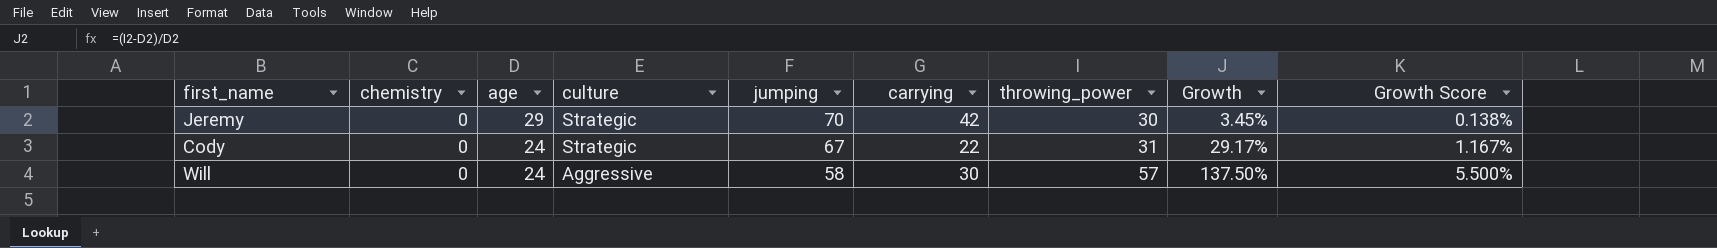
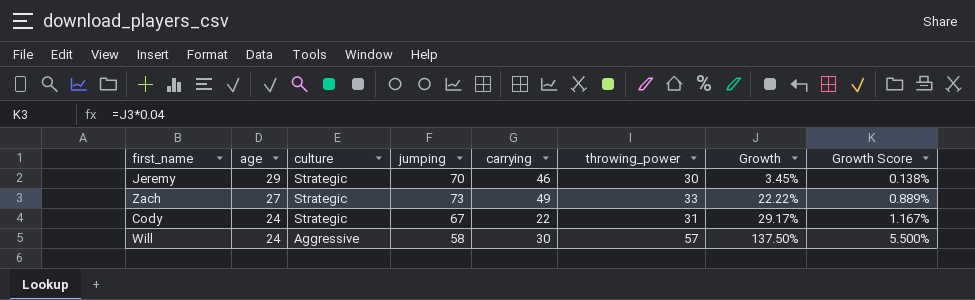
column chemistry | position: 2 -> none
Jeremy | carrying: 42 -> 46
row Zach: none -> 27 | Strategic | 73 | 49 | 33 | 22.22% | 0.889%

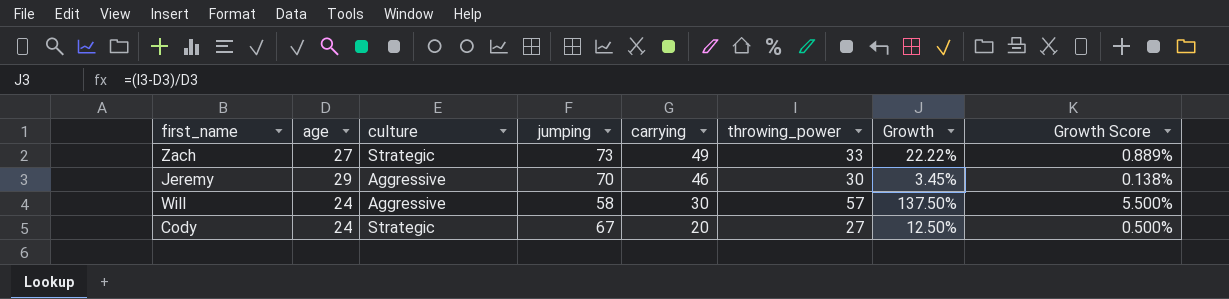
row order: age descending -> carrying descending
Jeremy | culture: Strategic -> Aggressive
Cody | carrying: 22 -> 20
Cody | throwing_power: 31 -> 27
Cody | Growth: 29.17% -> 12.50%
Cody | Growth Score: 1.167% -> 0.500%

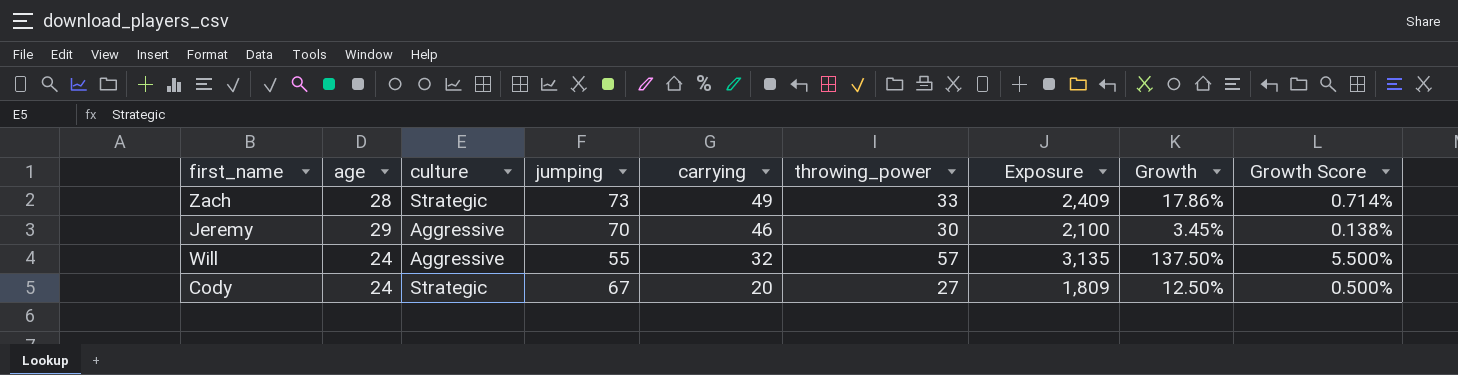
column Exposure | formula: none -> [jumping] * [throwing_power]
Zach | age: 27 -> 28
Zach | Growth: 22.22% -> 17.86%
Zach | Growth Score: 0.889% -> 0.714%
Will | jumping: 58 -> 55
Will | carrying: 30 -> 32

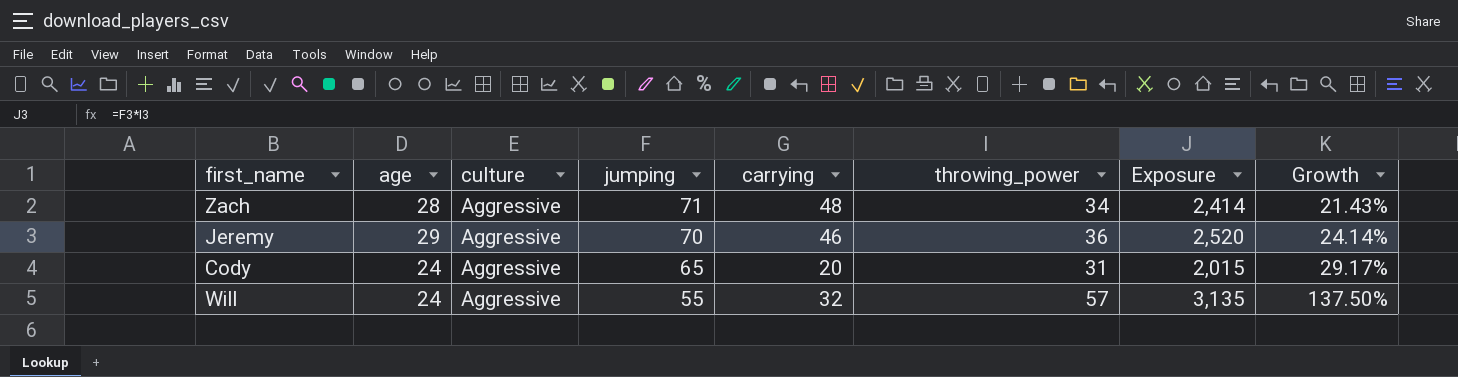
row order: carrying descending -> jumping descending
column Growth Score | formula: [Growth] * 0.04 -> none
Zach | culture: Strategic -> Aggressive
Zach | jumping: 73 -> 71
Zach | carrying: 49 -> 48
Zach | throwing_power: 33 -> 34
Zach | Exposure: 2,409 -> 2,414
Zach | Growth: 17.86% -> 21.43%
Jeremy | throwing_power: 30 -> 36
Jeremy | Exposure: 2,100 -> 2,520
Jeremy | Growth: 3.45% -> 24.14%
Cody | culture: Strategic -> Aggressive
Cody | jumping: 67 -> 65
Cody | throwing_power: 27 -> 31
Cody | Exposure: 1,809 -> 2,015
Cody | Growth: 12.50% -> 29.17%

